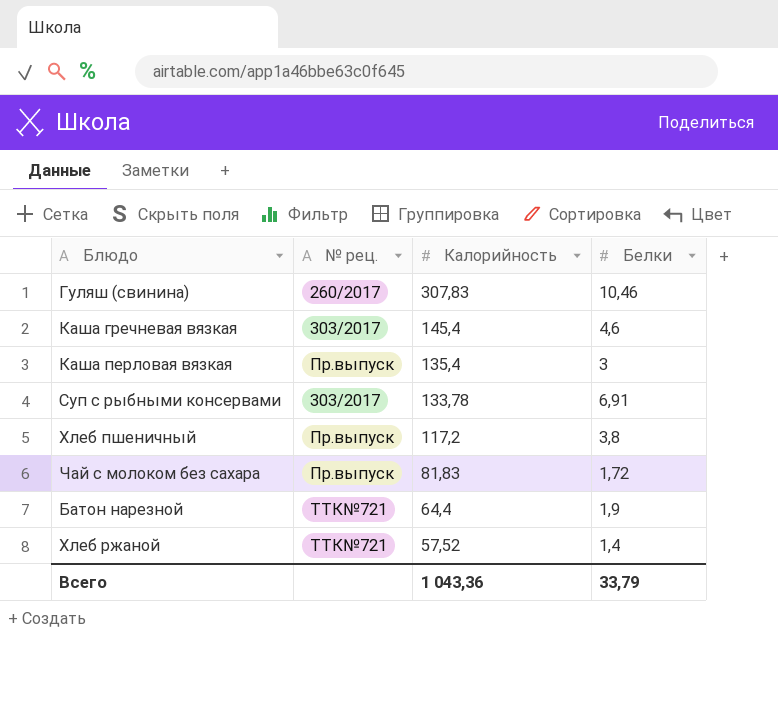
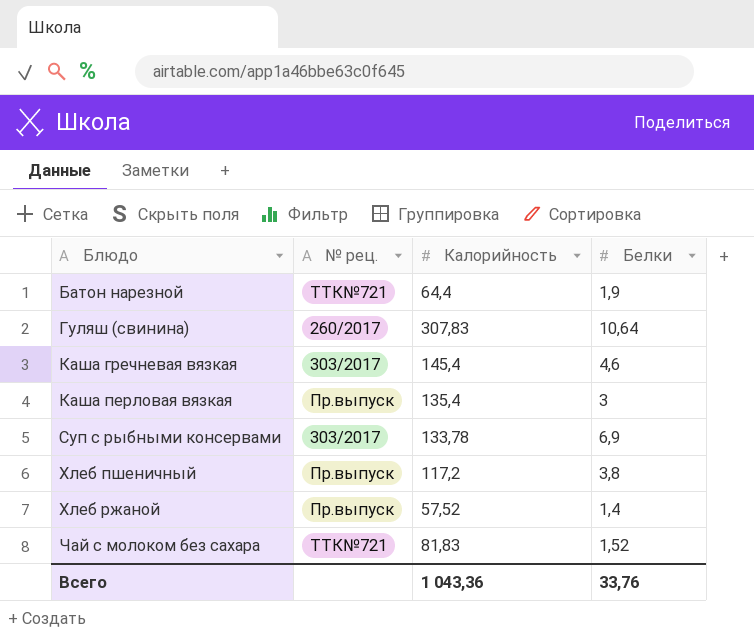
row order: Калорийность descending -> Блюдо ascending
Гуляш (свинина) | Белки: 10,46 -> 10,64
Суп с рыбными консервами | Белки: 6,91 -> 6,9
Хлеб ржаной | № рец.: ТТК№721 -> Пр.выпуск
Чай с молоком без сахара | № рец.: Пр.выпуск -> ТТК№721
Чай с молоком без сахара | Белки: 1,72 -> 1,52
Всего | Белки: 33,79 -> 33,76

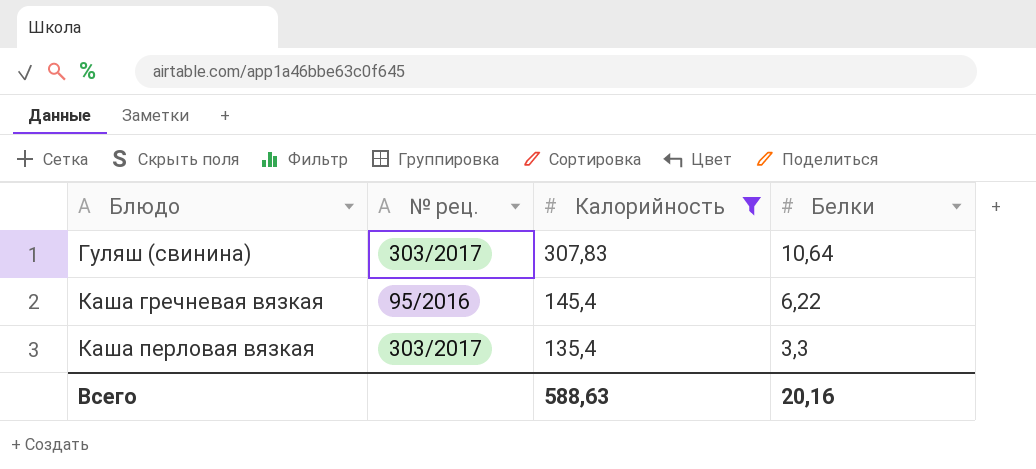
filter: none -> Калорийность >= 135,4
Гуляш (свинина) | № рец.: 260/2017 -> 303/2017
Каша гречневая вязкая | № рец.: 303/2017 -> 95/2016
Каша гречневая вязкая | Белки: 4,6 -> 6,22
Каша перловая вязкая | № рец.: Пр.выпуск -> 303/2017
Каша перловая вязкая | Белки: 3 -> 3,3
Всего | Калорийность: 1 043,36 -> 588,63
Всего | Белки: 33,76 -> 20,16

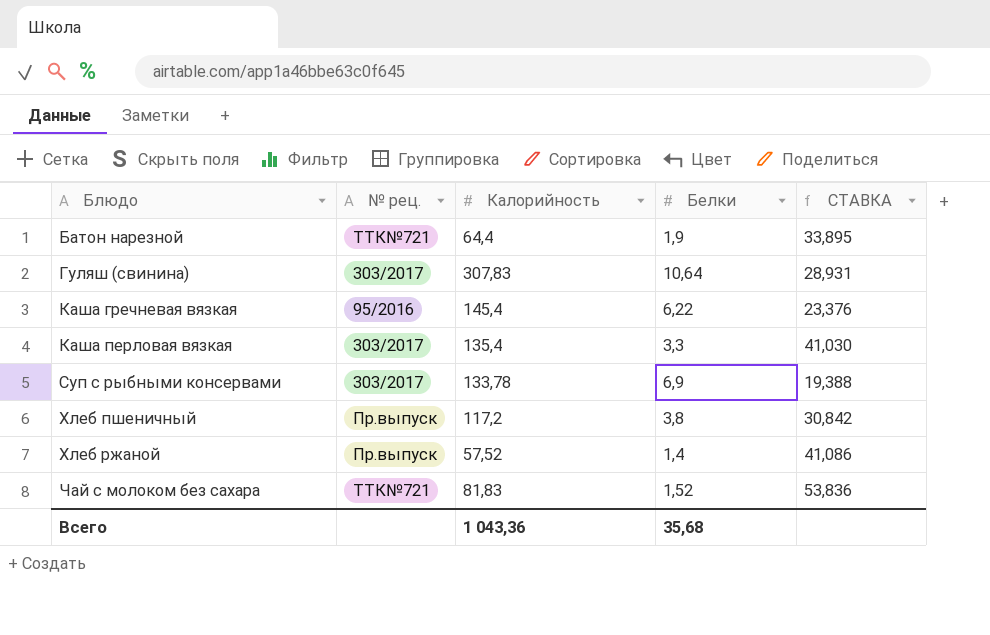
filter: Калорийность >= 135,4 -> none
column СТАВКА | formula: none -> [Калорийность] / [Белки]
Всего | Калорийность: 588,63 -> 1 043,36
Всего | Белки: 20,16 -> 35,68

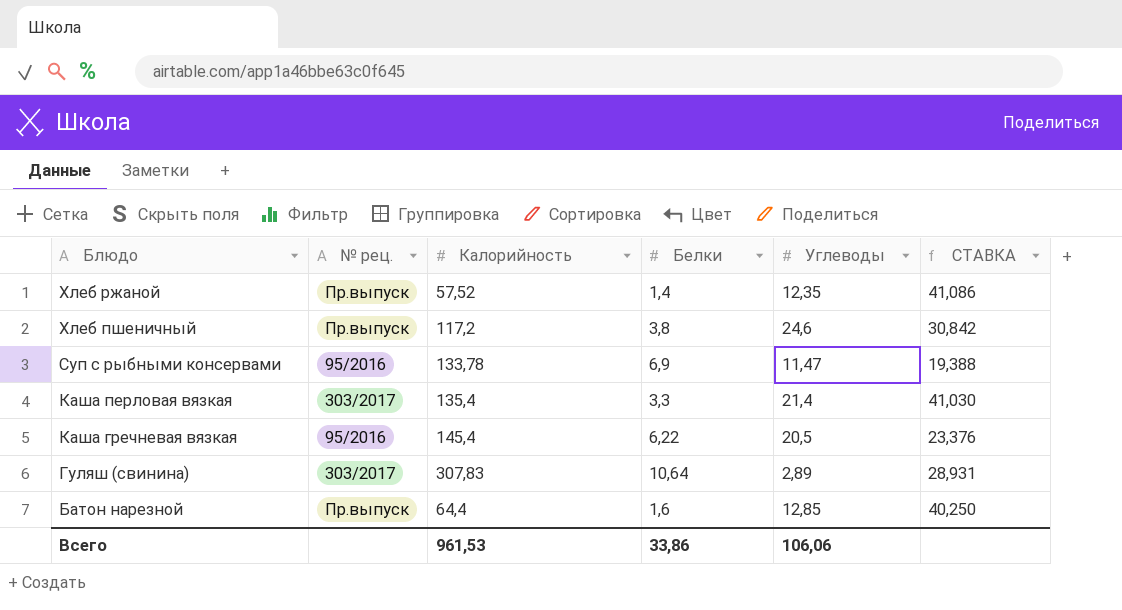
row order: Блюдо ascending -> Блюдо descending
column Углеводы | position: none -> 5
row Чай с молоком без сахара: ТТК№721 | 81,83 | 1,52 | 53,836 -> none
Суп с рыбными консервами | № рец.: 303/2017 -> 95/2016
Батон нарезной | № рец.: ТТК№721 -> Пр.выпуск
Батон нарезной | Белки: 1,9 -> 1,6
Батон нарезной | СТАВКА: 33,895 -> 40,250
Всего | Калорийность: 1 043,36 -> 961,53
Всего | Белки: 35,68 -> 33,86

